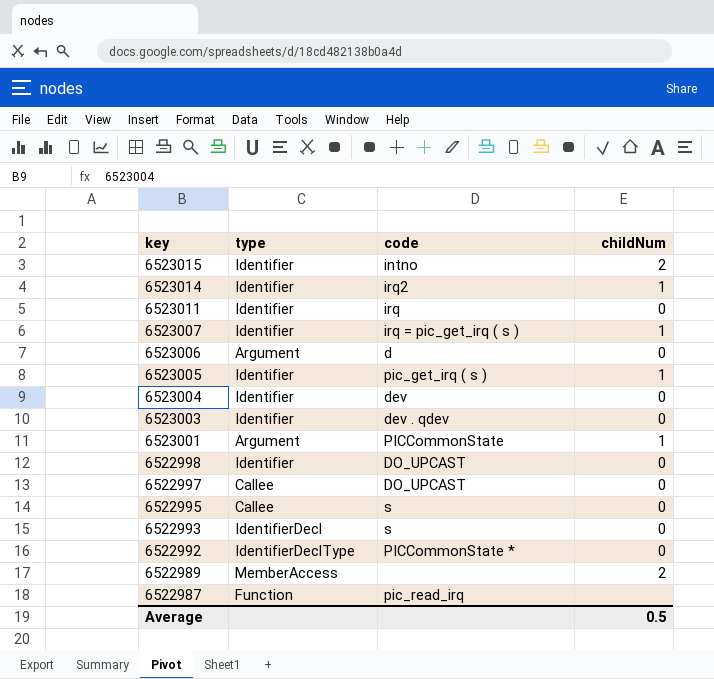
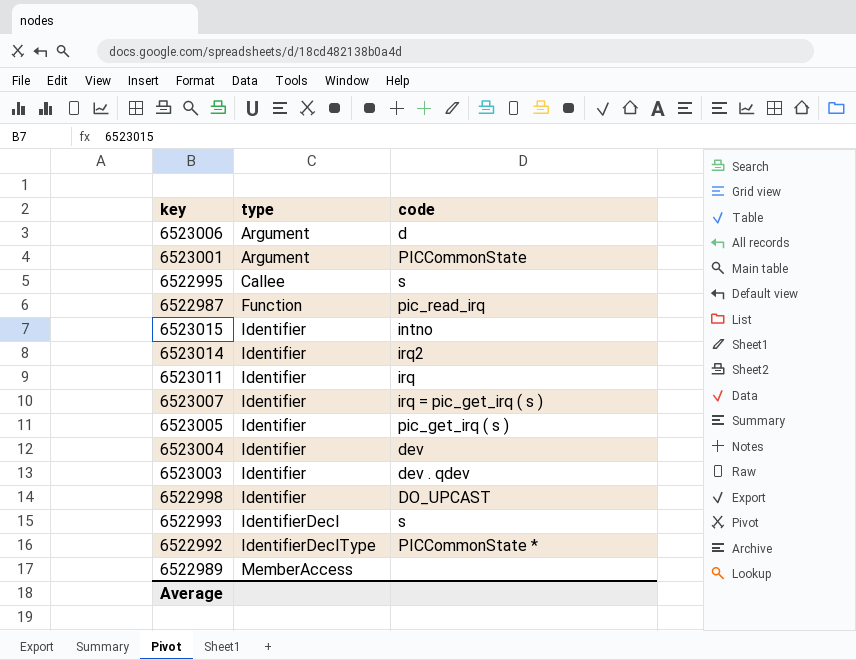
row order: key descending -> type ascending
column childNum | position: 4 -> none
row 6522997: Callee | DO_UPCAST | 0 -> none

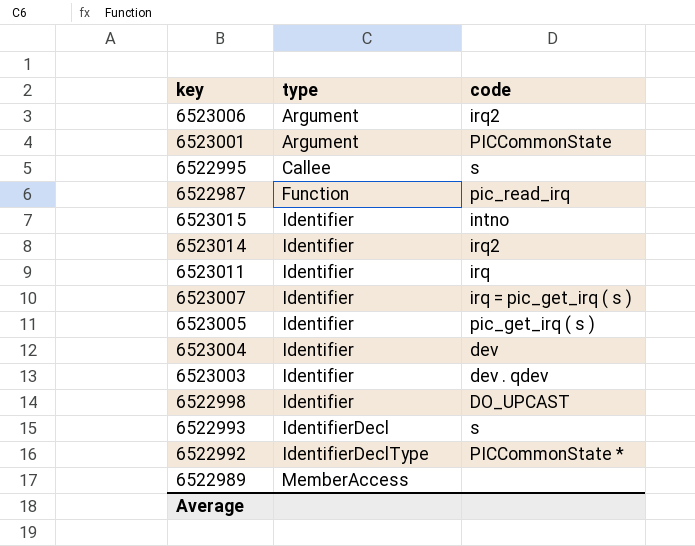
6523006 | code: d -> irq2

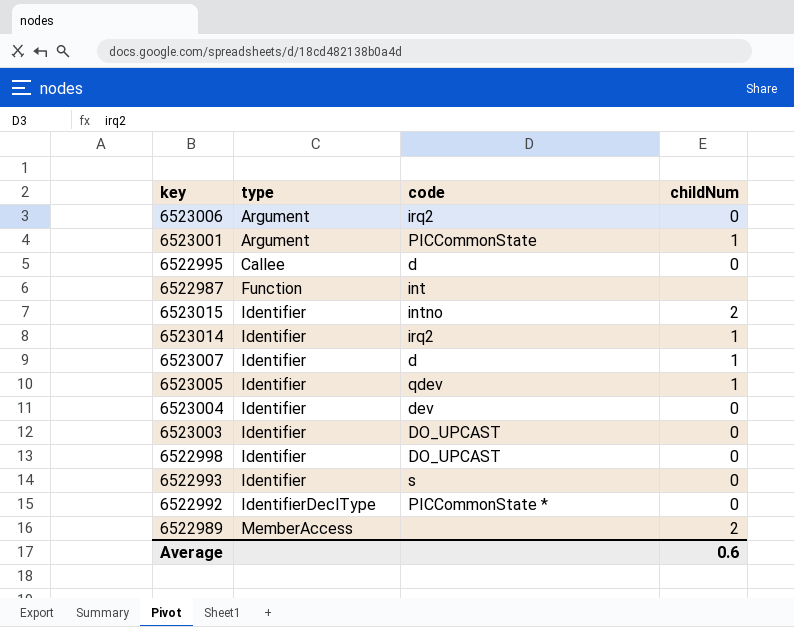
column childNum | position: none -> 4
row 6523011: Identifier | irq -> none
6522995 | code: s -> d
6522987 | code: pic_read_irq -> int
6523007 | code: irq = pic_get_irq ( s ) -> d
6523005 | code: pic_get_irq ( s ) -> qdev
6523003 | code: dev . qdev -> DO_UPCAST
6522993 | type: IdentifierDecl -> Identifier

